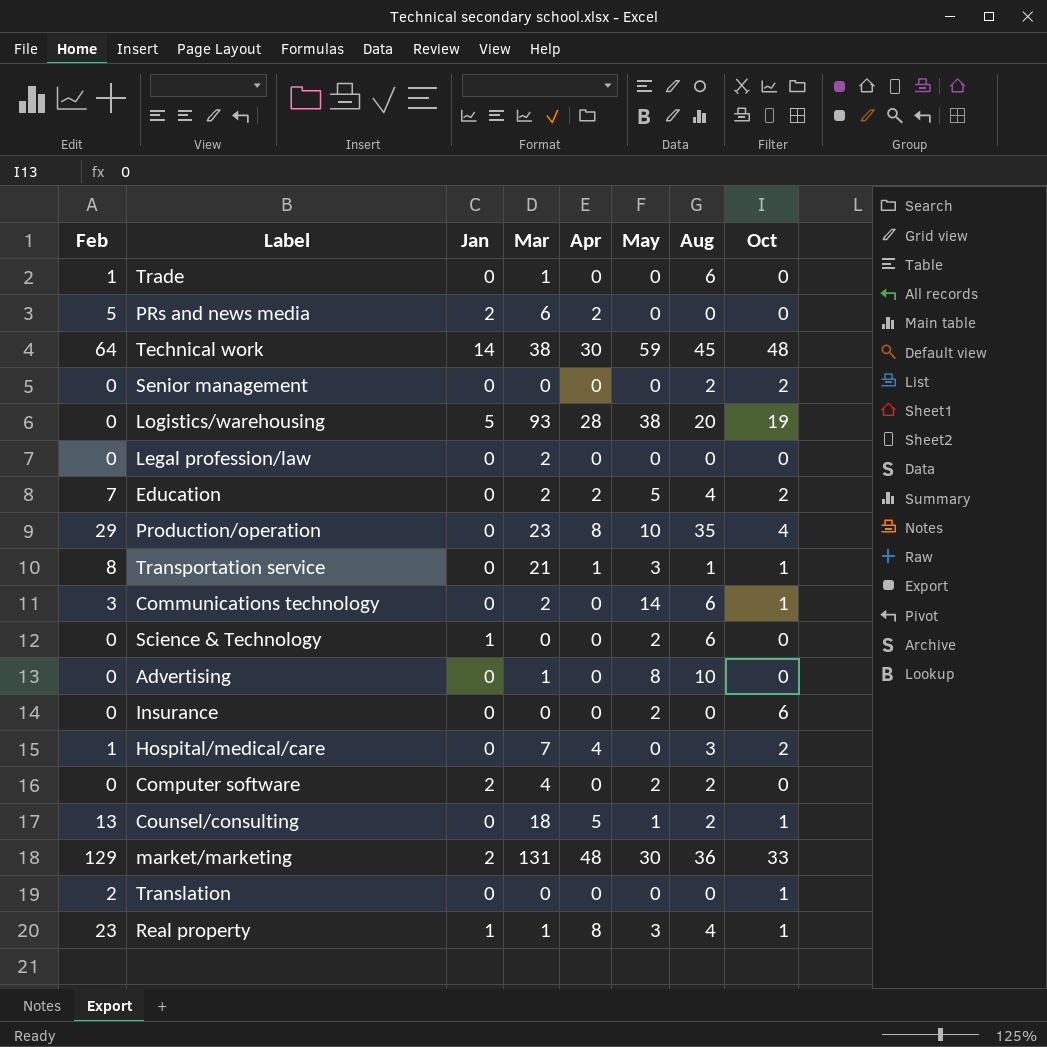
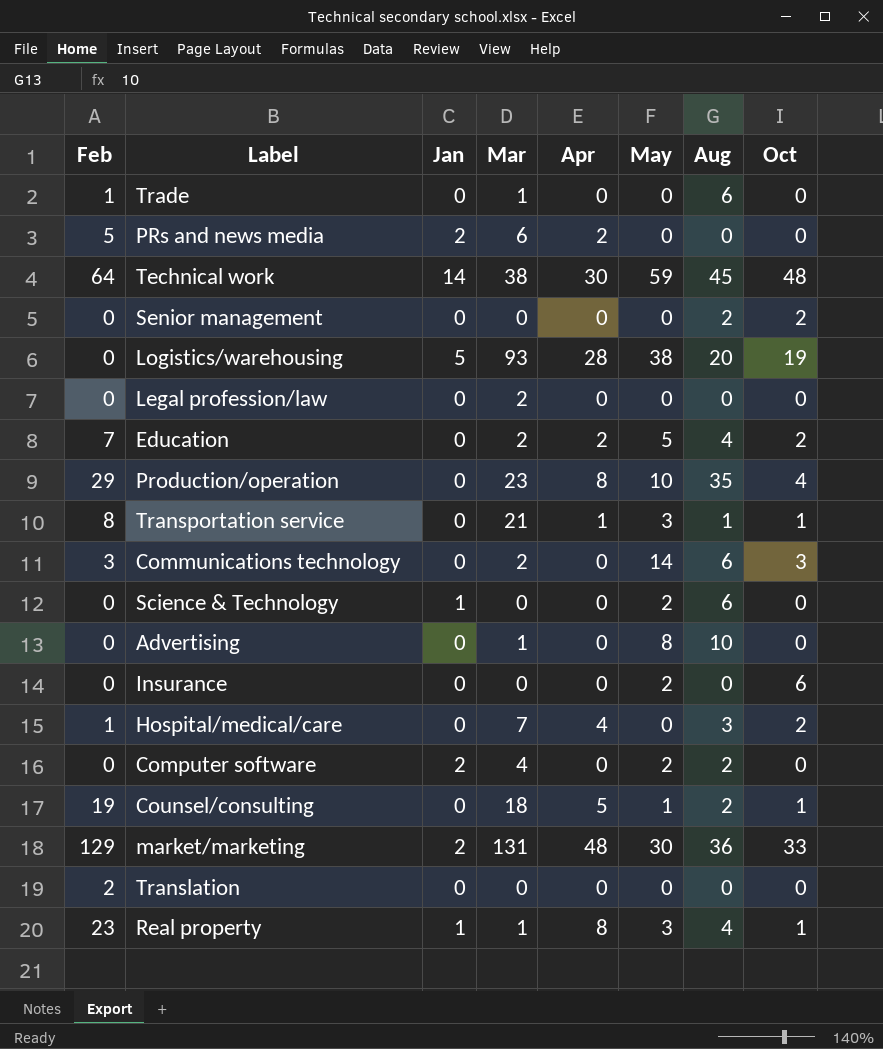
Communications technology | Oct: 1 -> 3
Counsel/consulting | Feb: 13 -> 19
Translation | Oct: 1 -> 0

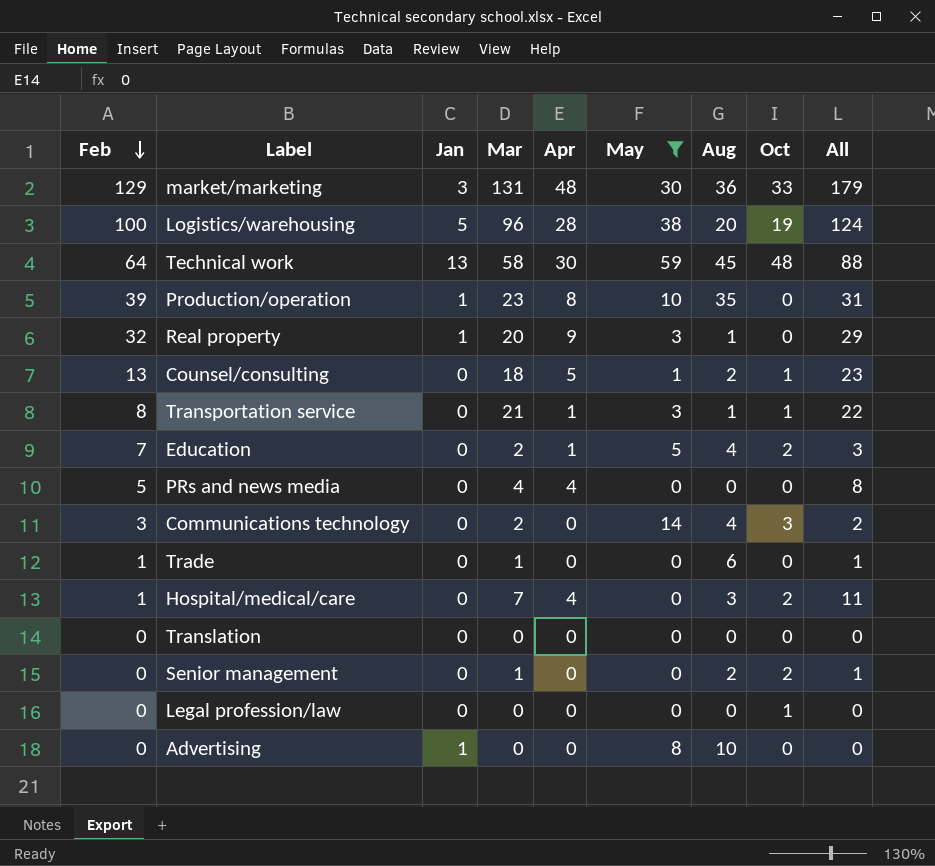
filter: none -> May != 2
row order: none -> Feb descending
column All | formula: none -> [Mar] + [Apr]
market/marketing | Jan: 2 -> 3
Logistics/warehousing | Feb: 0 -> 100
Logistics/warehousing | Mar: 93 -> 96
Technical work | Jan: 14 -> 13
Technical work | Mar: 38 -> 58
Production/operation | Feb: 29 -> 39
Production/operation | Jan: 0 -> 1
Production/operation | Oct: 4 -> 0
Real property | Feb: 23 -> 32
Real property | Mar: 1 -> 20
Real property | Apr: 8 -> 9
Real property | Aug: 4 -> 1
Real property | Oct: 1 -> 0
Counsel/consulting | Feb: 19 -> 13
Education | Apr: 2 -> 1
PRs and news media | Jan: 2 -> 0
PRs and news media | Mar: 6 -> 4
PRs and news media | Apr: 2 -> 4
Communications technology | Aug: 6 -> 4
Translation | Feb: 2 -> 0
Senior management | Mar: 0 -> 1
Legal profession/law | Mar: 2 -> 0
Legal profession/law | Oct: 0 -> 1
Advertising | Jan: 0 -> 1
Advertising | Mar: 1 -> 0

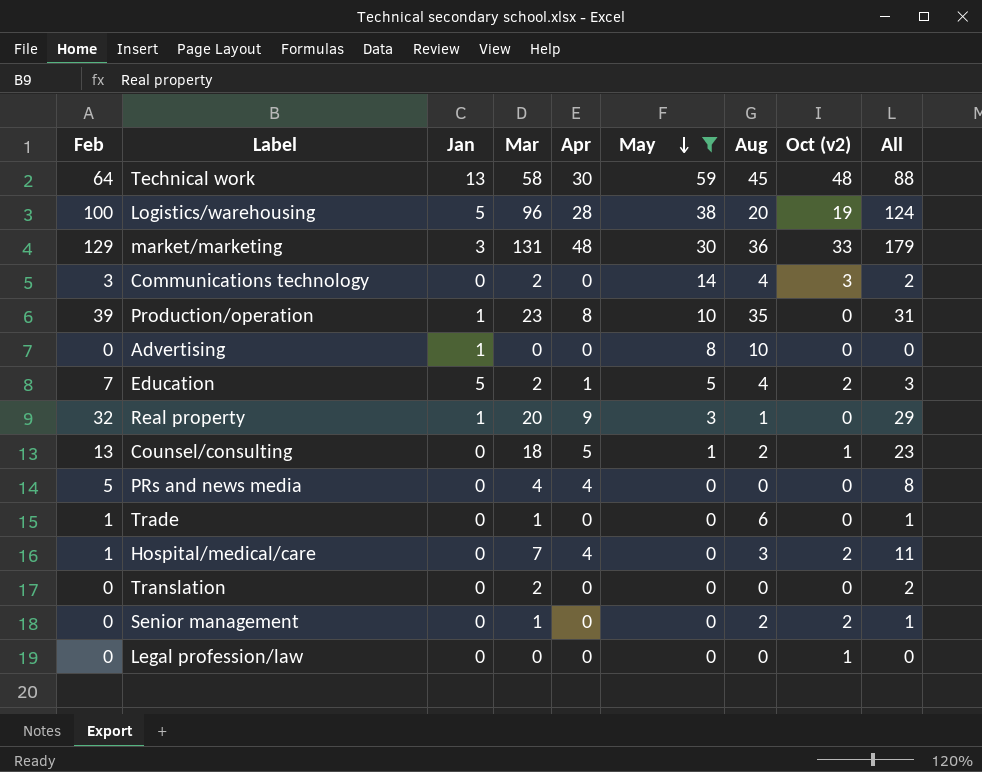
row order: Feb descending -> May descending
column name: Oct -> Oct (v2)
row Transportation service: 8 | 0 | 21 | 1 | 3 | 1 | 1 | 22 -> none
Education | Jan: 0 -> 5
Translation | Mar: 0 -> 2
Translation | All: 0 -> 2

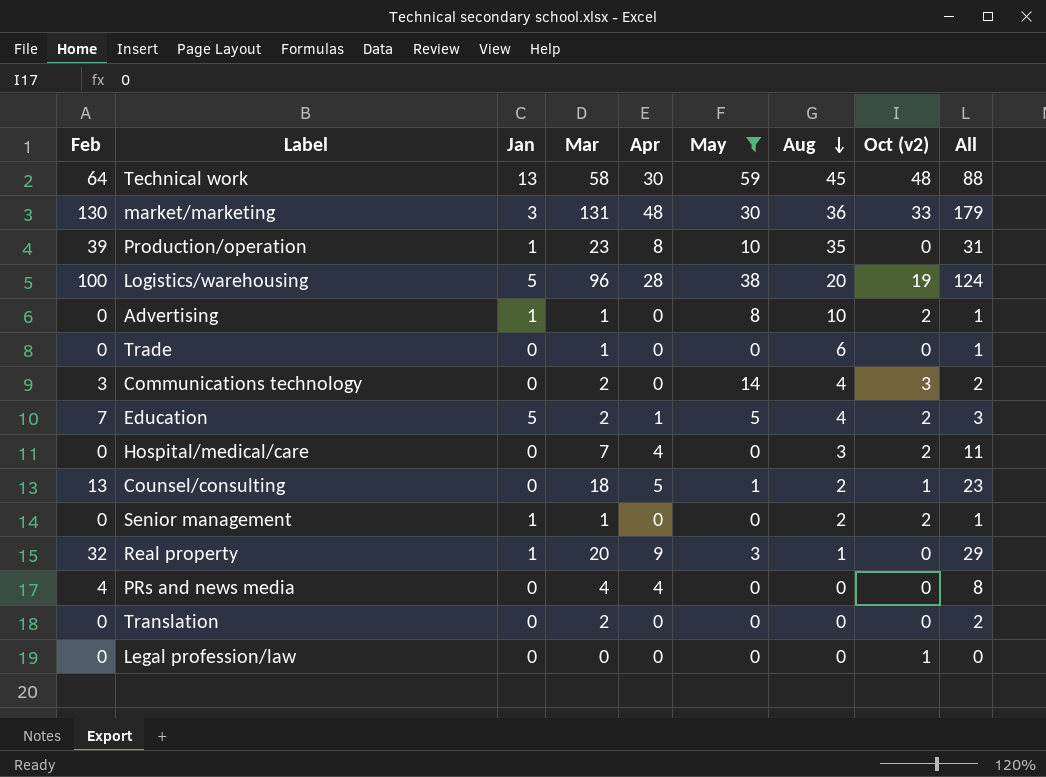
row order: May descending -> Aug descending
market/marketing | Feb: 129 -> 130
Advertising | Mar: 0 -> 1
Advertising | Oct (v2): 0 -> 2
Advertising | All: 0 -> 1
Trade | Feb: 1 -> 0
Hospital/medical/care | Feb: 1 -> 0
Senior management | Jan: 0 -> 1
PRs and news media | Feb: 5 -> 4

